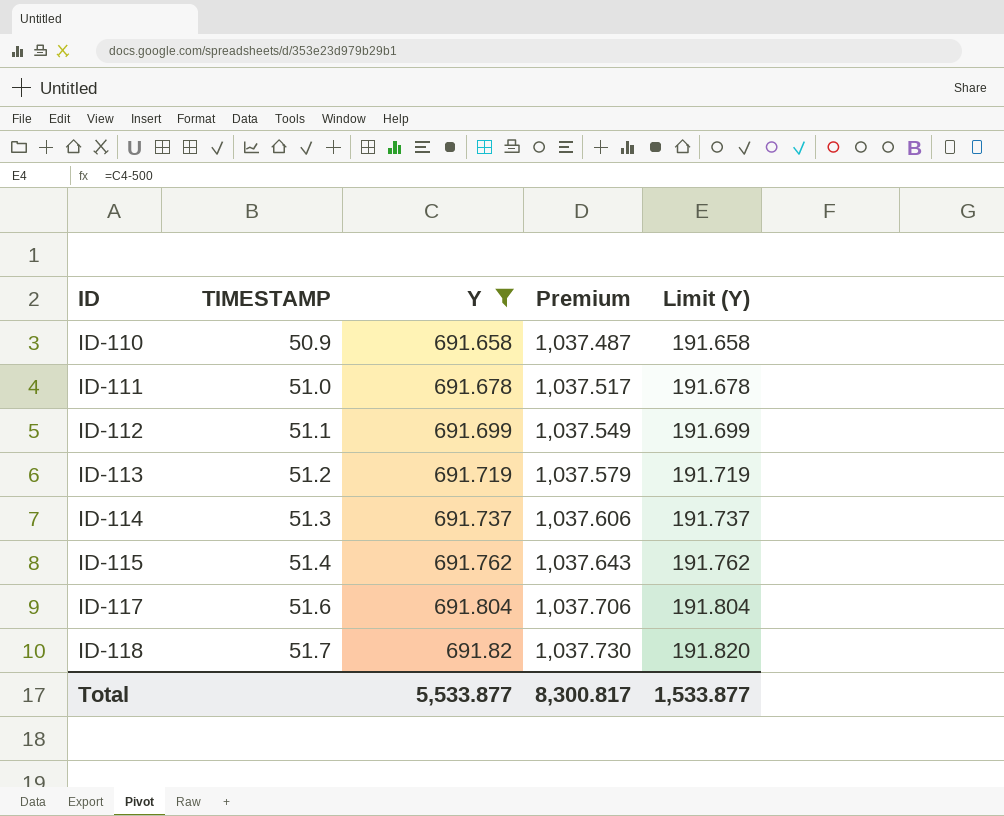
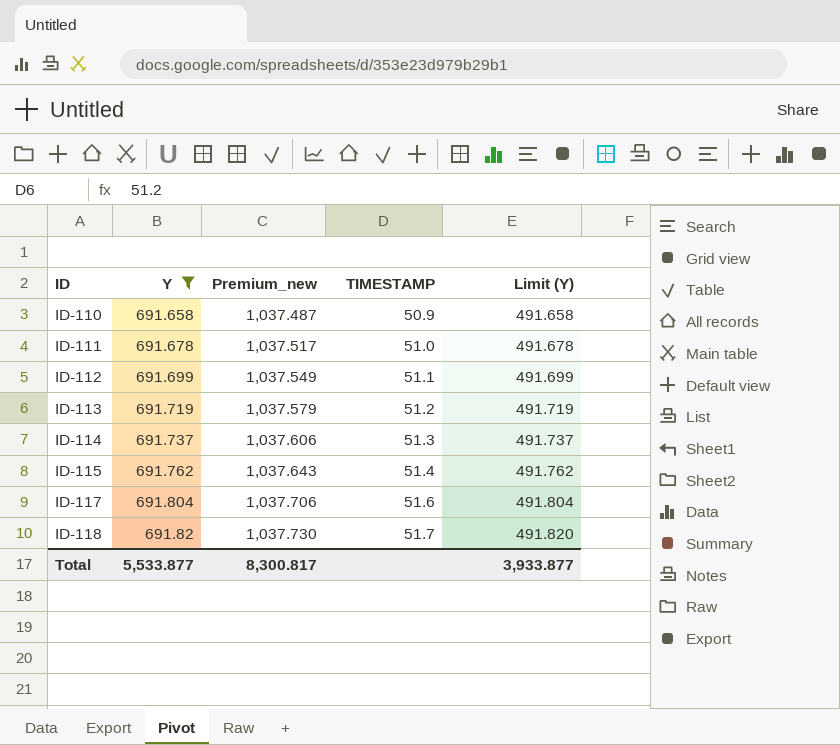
column name: Premium -> Premium_new
column TIMESTAMP | position: 2 -> 4
column Limit (Y) | formula: [Y] - 500 -> [Y] - 200
Total | Limit (Y): 1,533.877 -> 3,933.877

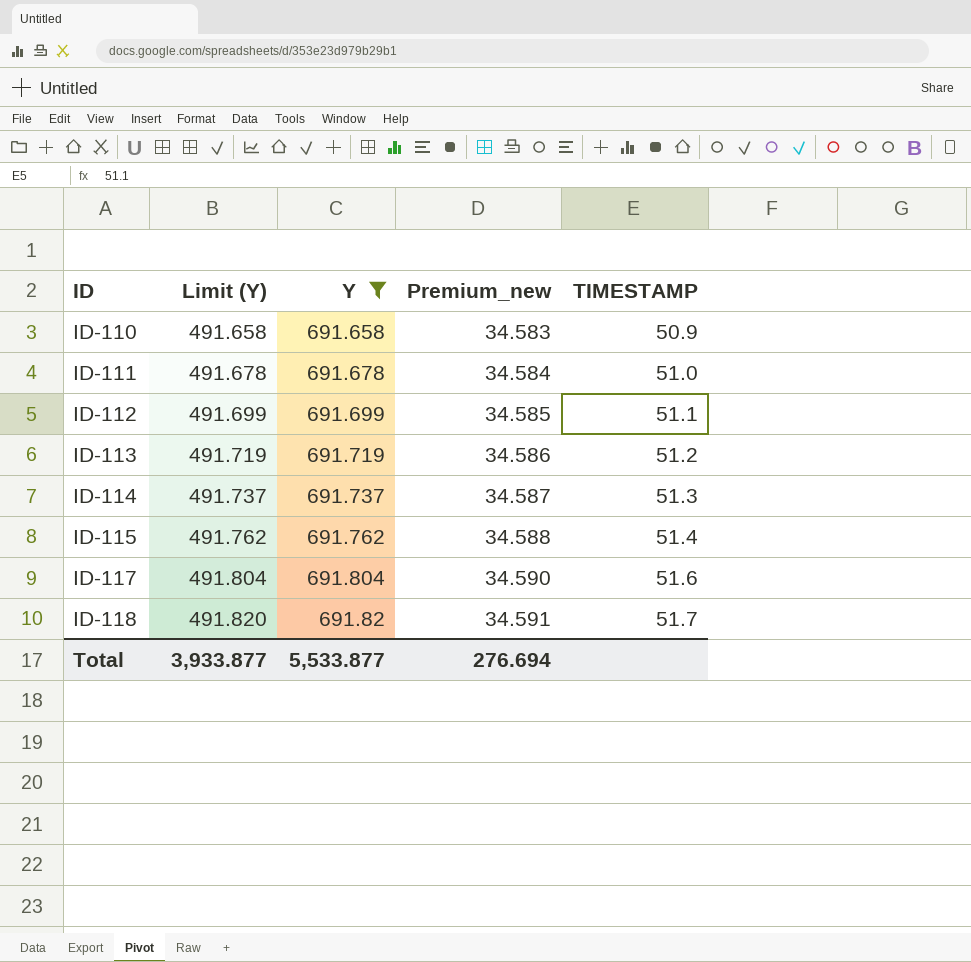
column Limit (Y) | position: 5 -> 2
column Premium_new | formula: [Y] * 1.5 -> [Y] * 0.05
Total | Premium_new: 8,300.817 -> 276.694

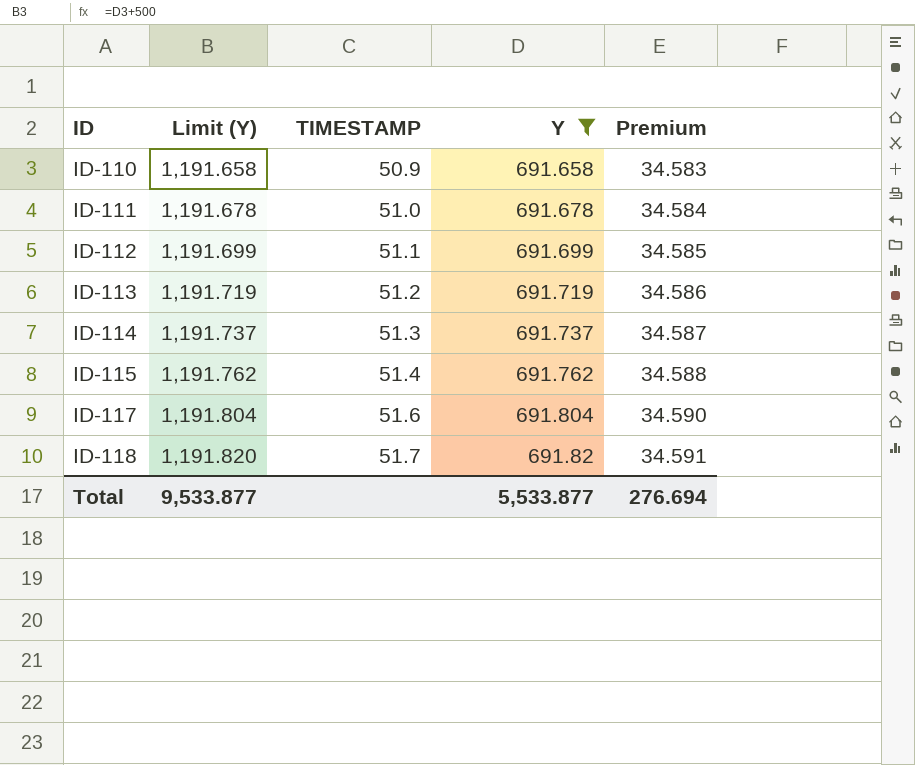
column Limit (Y) | formula: [Y] - 200 -> [Y] + 500
column TIMESTAMP | position: 5 -> 3
column name: Premium_new -> Premium
Total | Limit (Y): 3,933.877 -> 9,533.877

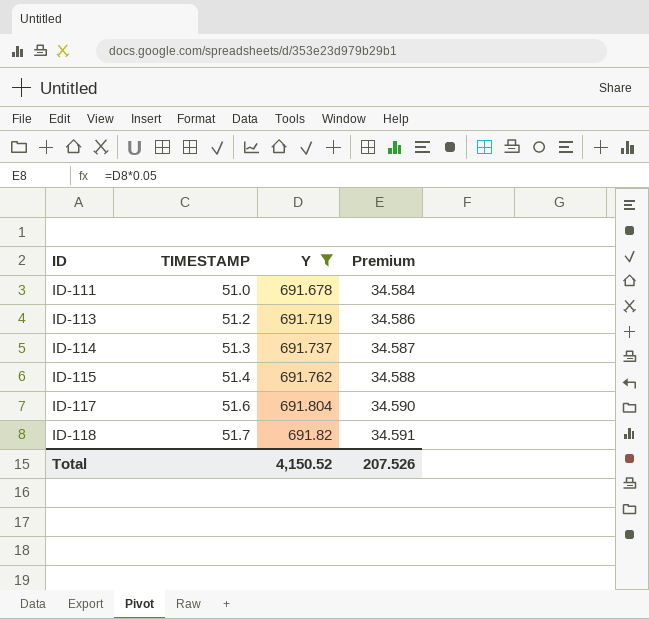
column Limit (Y) | formula: [Y] + 500 -> none
row ID-110: 1,191.658 | 50.9 | 691.658 | 34.583 -> none
row ID-112: 1,191.699 | 51.1 | 691.699 | 34.585 -> none
Total | Y: 5,533.877 -> 4,150.52
Total | Premium: 276.694 -> 207.526

